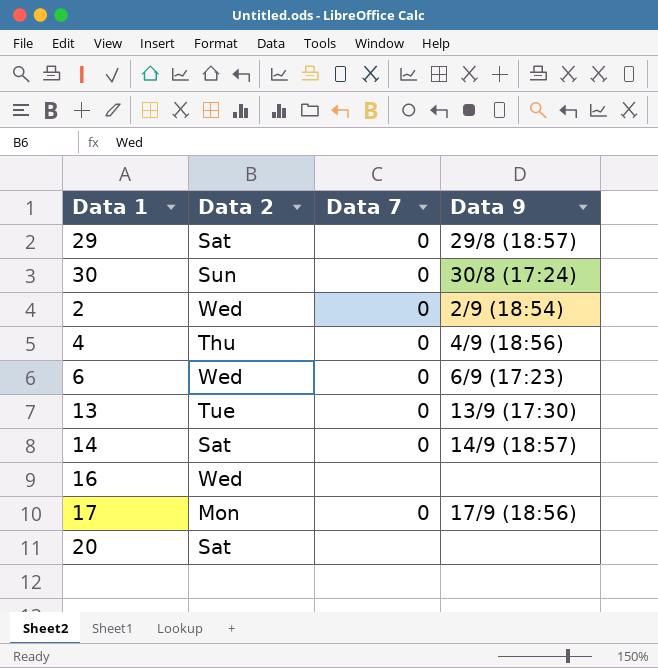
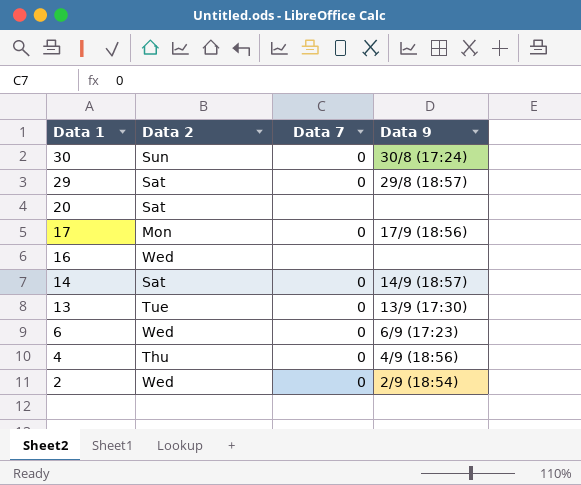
row order: none -> Data 1 descending

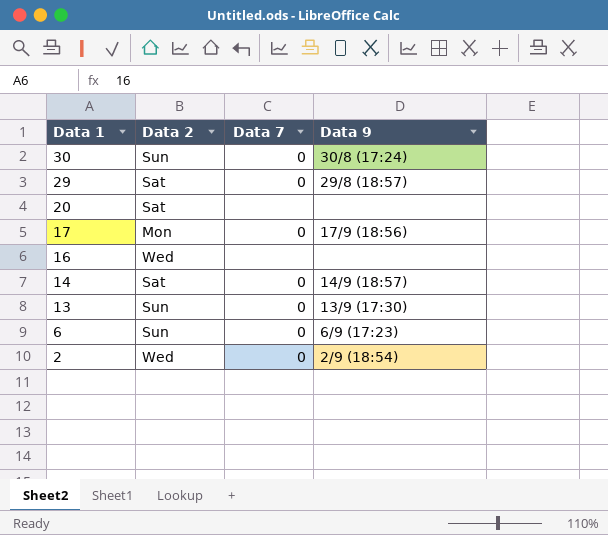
row 4: Thu | 0 | 4/9 (18:56) -> none
13 | Data 2: Tue -> Sun
6 | Data 2: Wed -> Sun

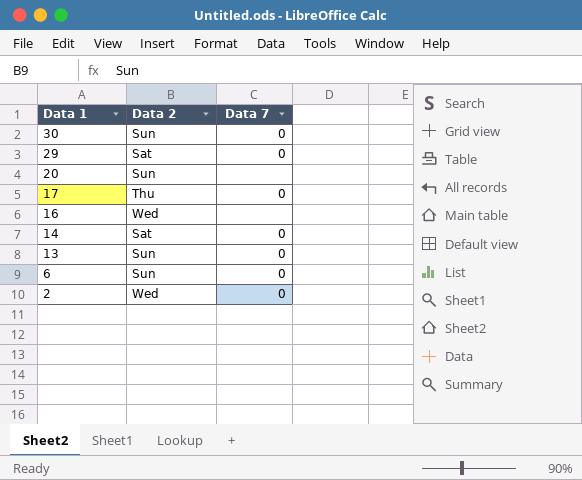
column Data 9 | position: 4 -> none
20 | Data 2: Sat -> Sun
17 | Data 2: Mon -> Thu

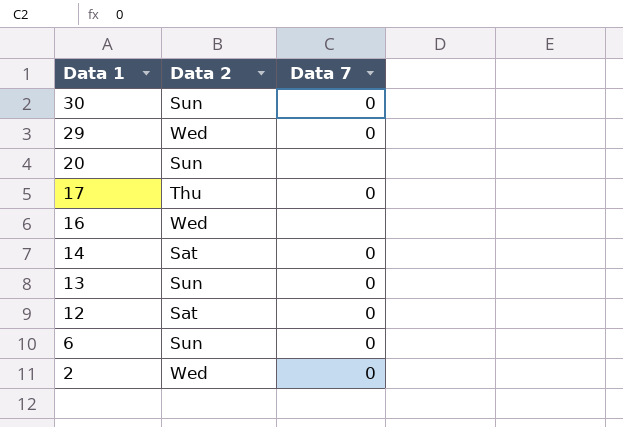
29 | Data 2: Sat -> Wed
row 12: none -> Sat | 0

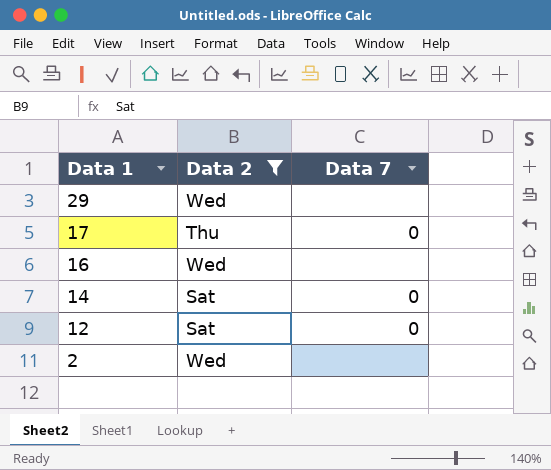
filter: none -> Data 2 != Sun
29 | Data 7: 0 -> none
2 | Data 7: 0 -> none

